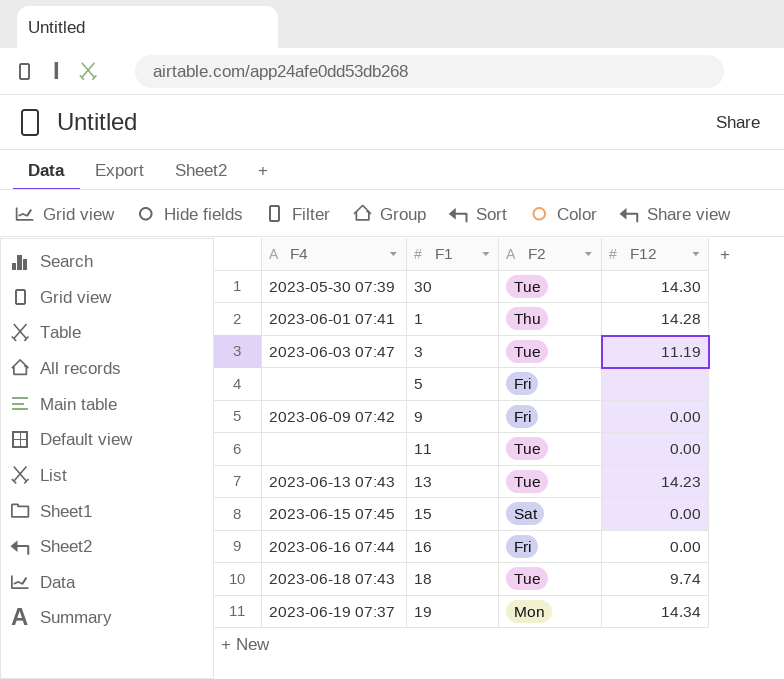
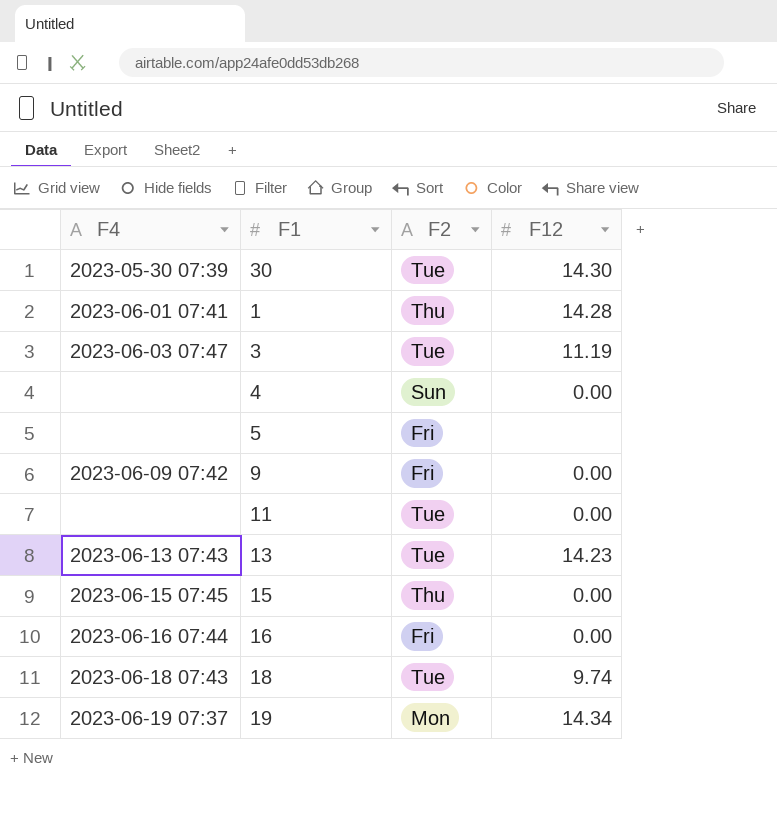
row 4: none -> none | Sun | 0.00
15 | F2: Sat -> Thu

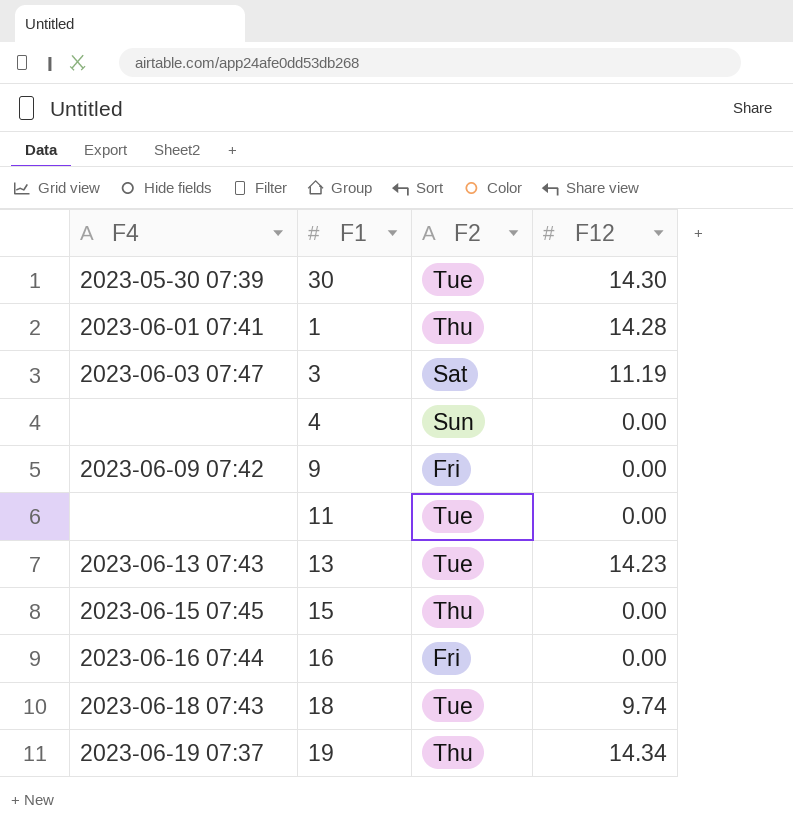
row 5: none | Fri | none -> none
3 | F2: Tue -> Sat
19 | F2: Mon -> Thu

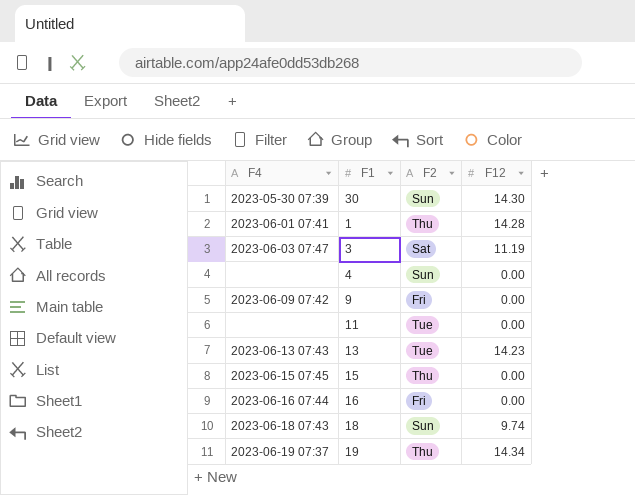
30 | F2: Tue -> Sun
18 | F2: Tue -> Sun

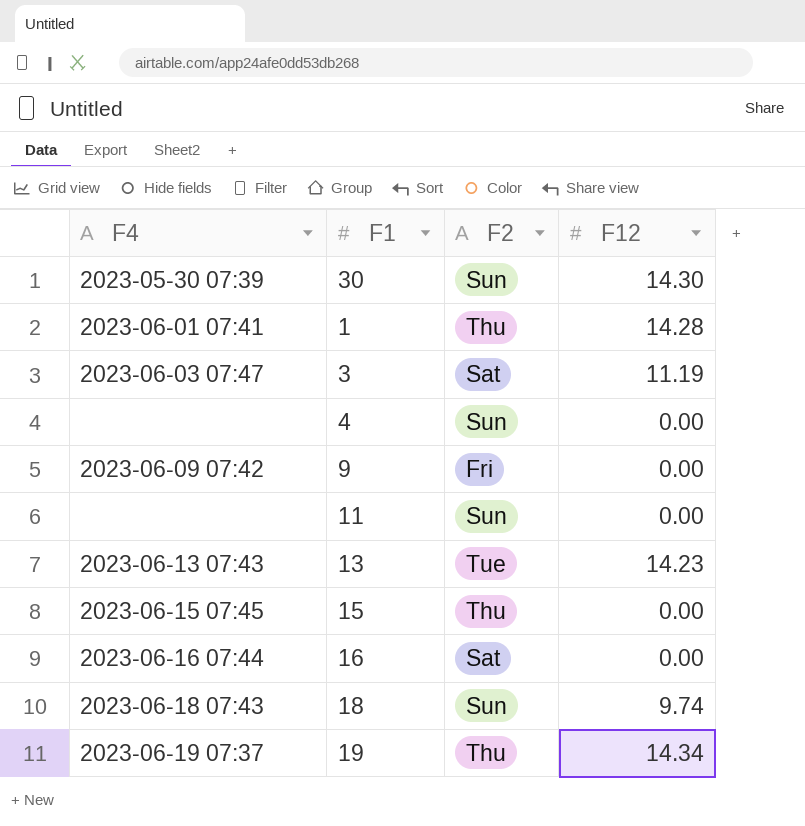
11 | F2: Tue -> Sun
16 | F2: Fri -> Sat

